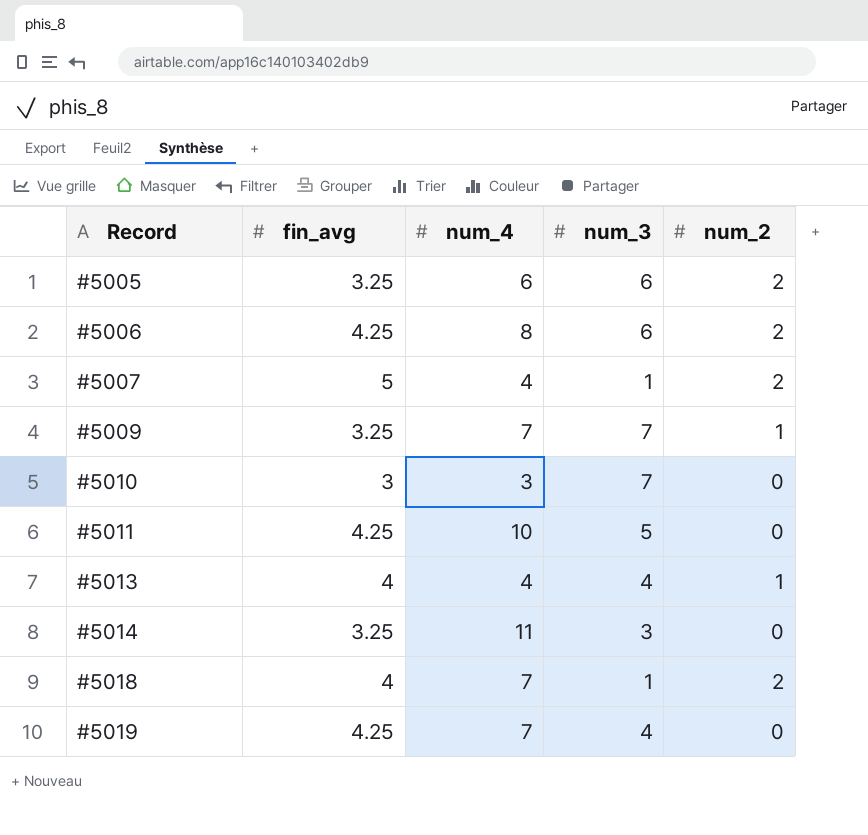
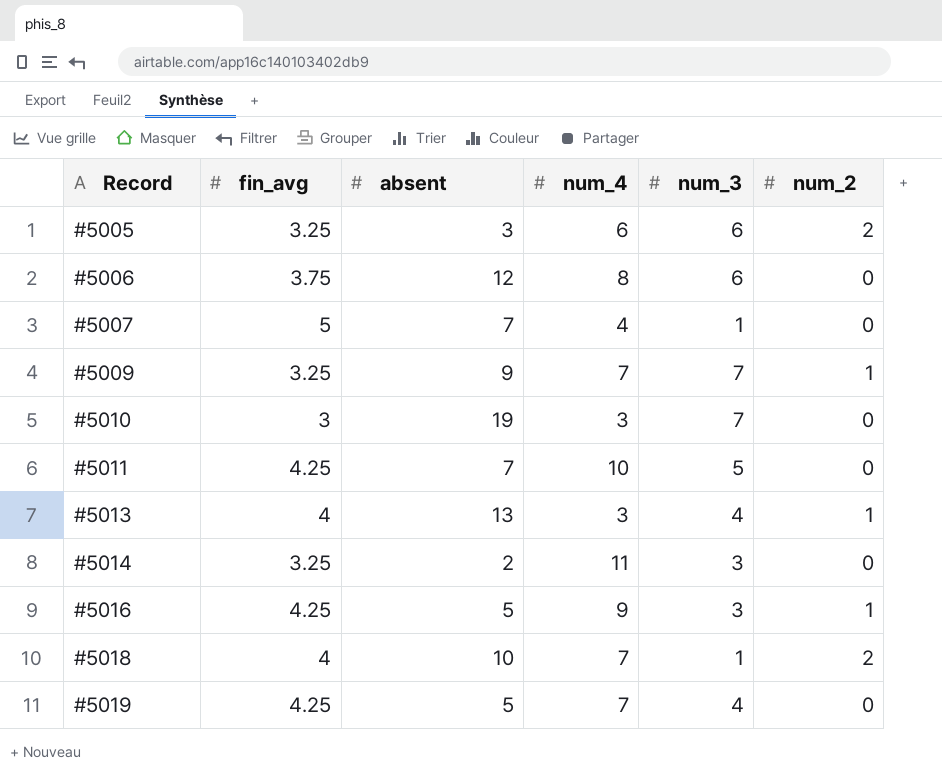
column absent | position: none -> 3
#5006 | fin_avg: 4.25 -> 3.75
#5006 | num_2: 2 -> 0
#5007 | num_2: 2 -> 0
#5013 | num_4: 4 -> 3
row #5016: none -> 4.25 | 5 | 9 | 3 | 1

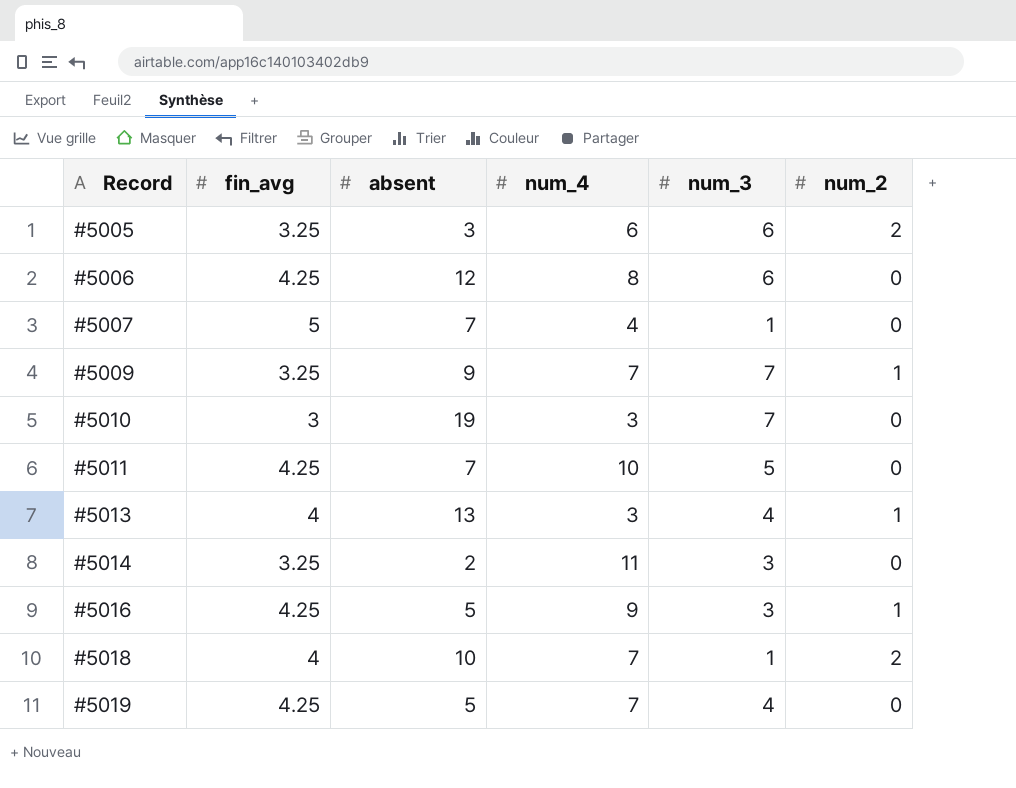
#5006 | fin_avg: 3.75 -> 4.25

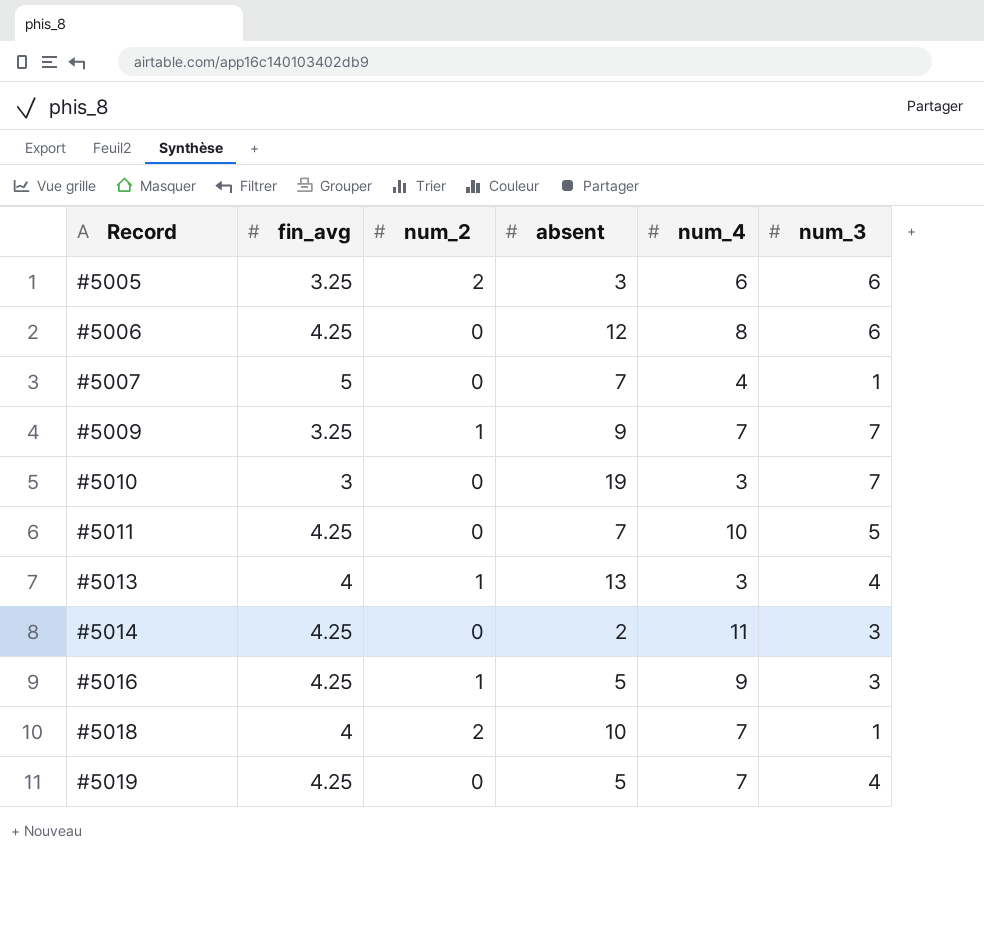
column num_2 | position: 6 -> 3
#5014 | fin_avg: 3.25 -> 4.25

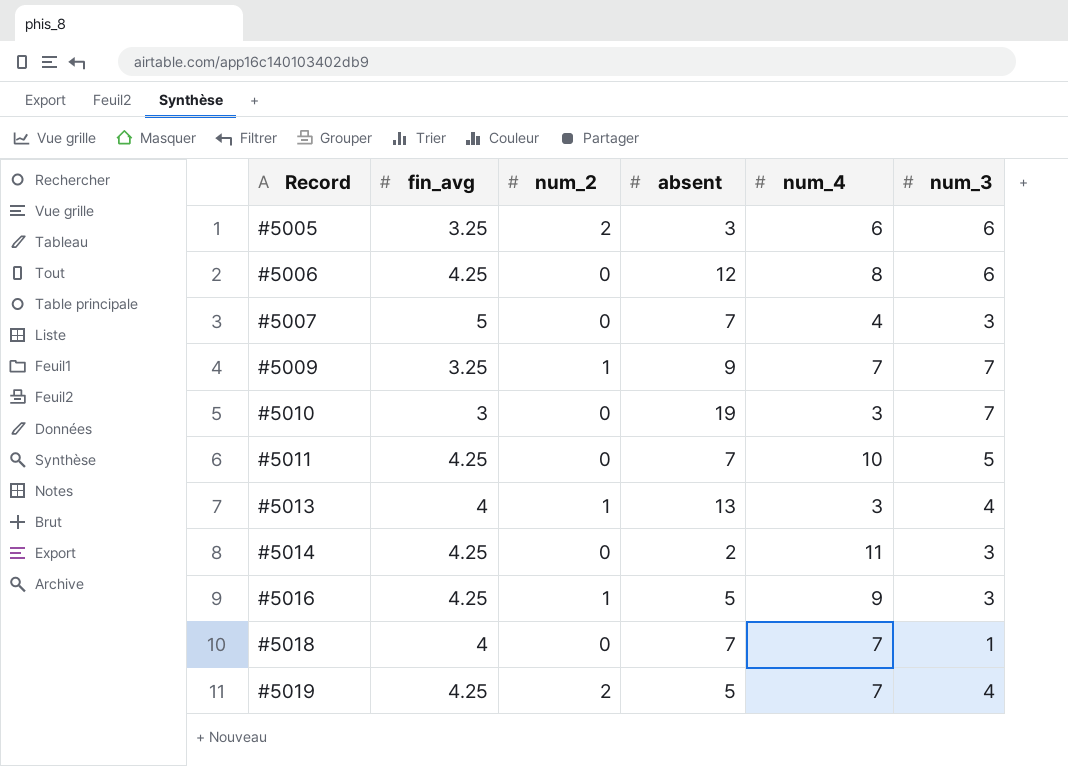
#5007 | num_3: 1 -> 3
#5018 | num_2: 2 -> 0
#5018 | absent: 10 -> 7
#5019 | num_2: 0 -> 2

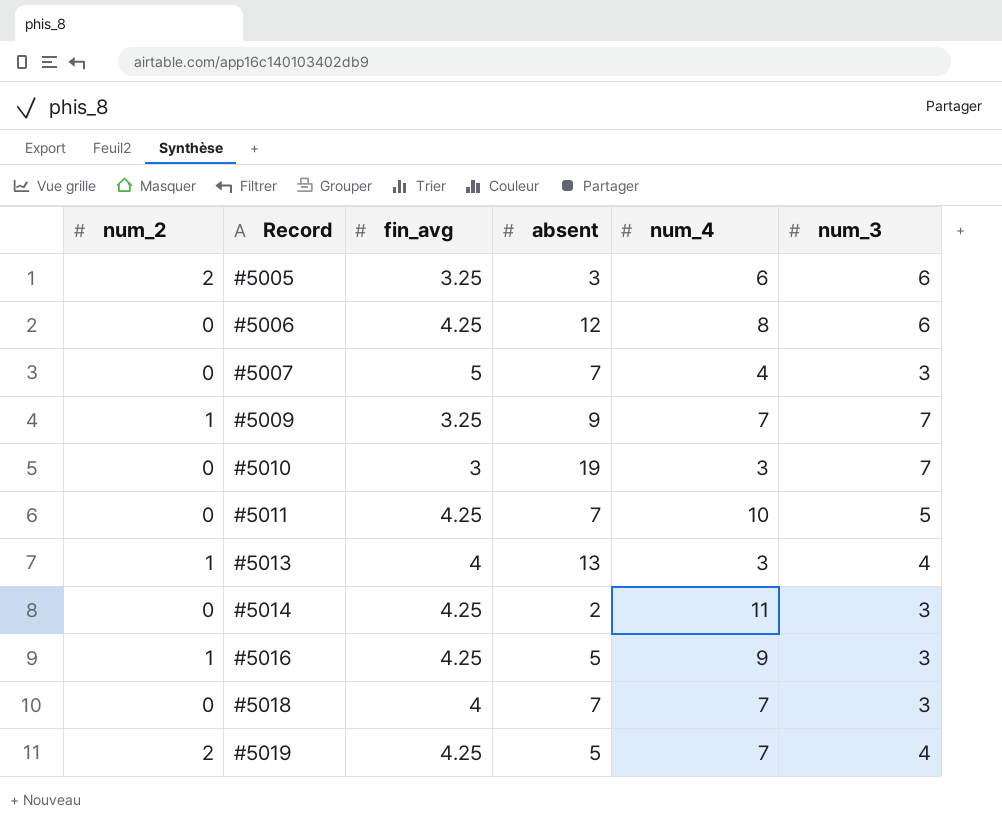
column num_2 | position: 3 -> 1
#5018 | num_3: 1 -> 3

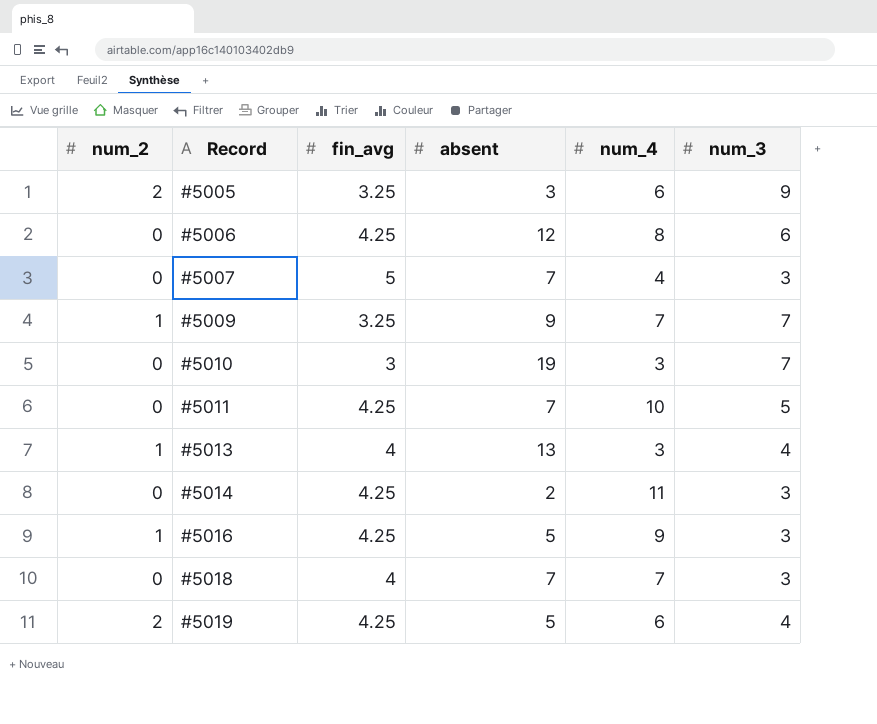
#5005 | num_3: 6 -> 9
#5019 | num_4: 7 -> 6

